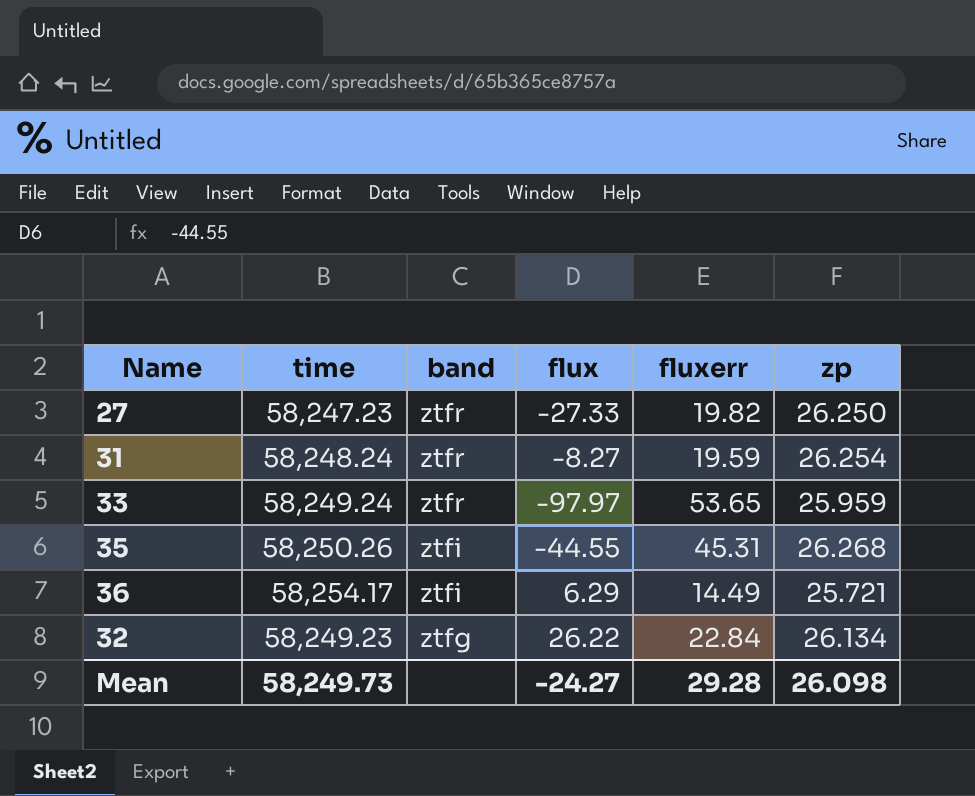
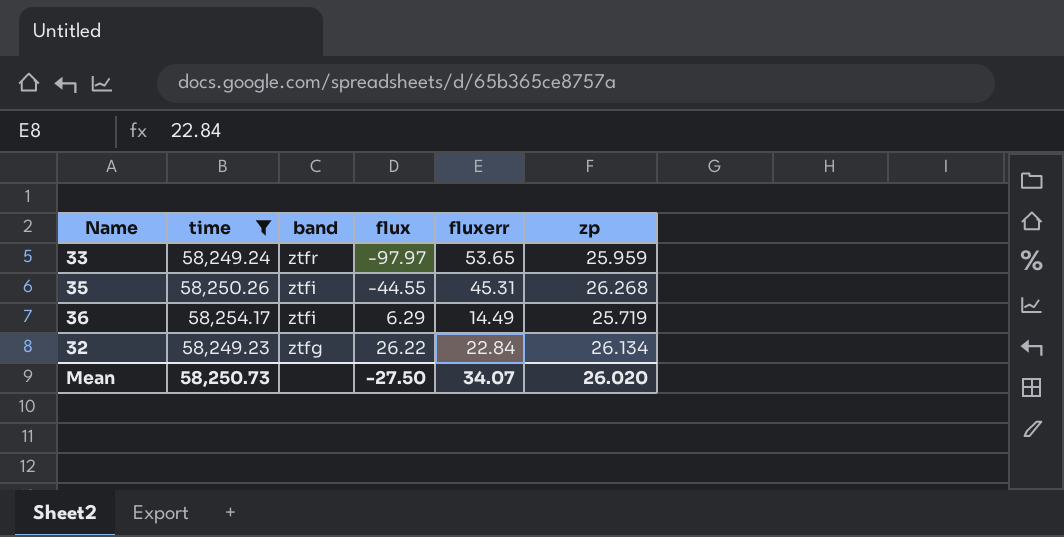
filter: none -> time >= 58,249.23
36 | zp: 25.721 -> 25.719
Mean | time: 58,249.73 -> 58,250.73
Mean | flux: -24.27 -> -27.50
Mean | fluxerr: 29.28 -> 34.07
Mean | zp: 26.098 -> 26.020

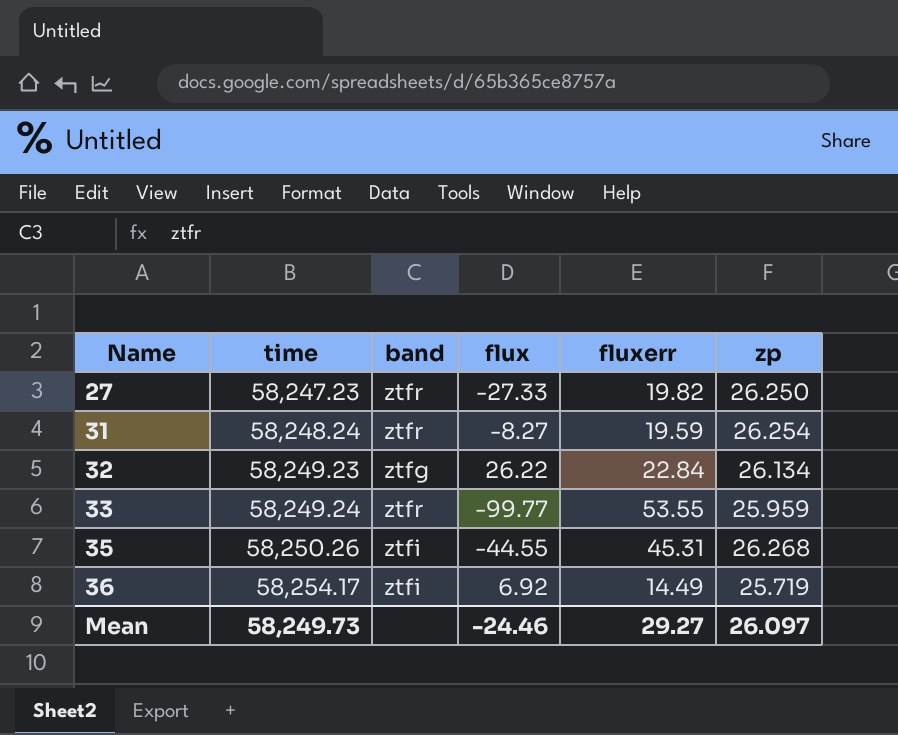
filter: time >= 58,249.23 -> none
row order: band descending -> Name ascending
33 | flux: -97.97 -> -99.77
33 | fluxerr: 53.65 -> 53.55
36 | flux: 6.29 -> 6.92
Mean | time: 58,250.73 -> 58,249.73
Mean | flux: -27.50 -> -24.46
Mean | fluxerr: 34.07 -> 29.27
Mean | zp: 26.020 -> 26.097

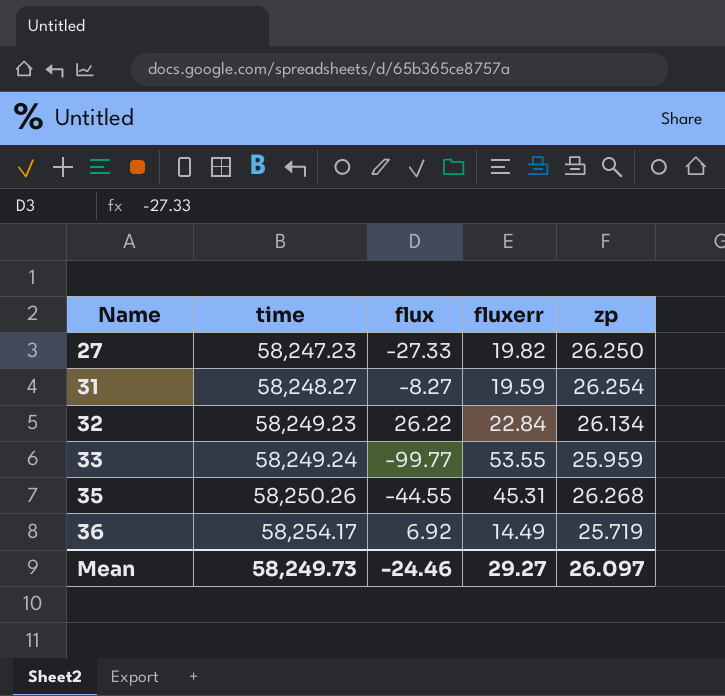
column band | position: 3 -> none
31 | time: 58,248.24 -> 58,248.27

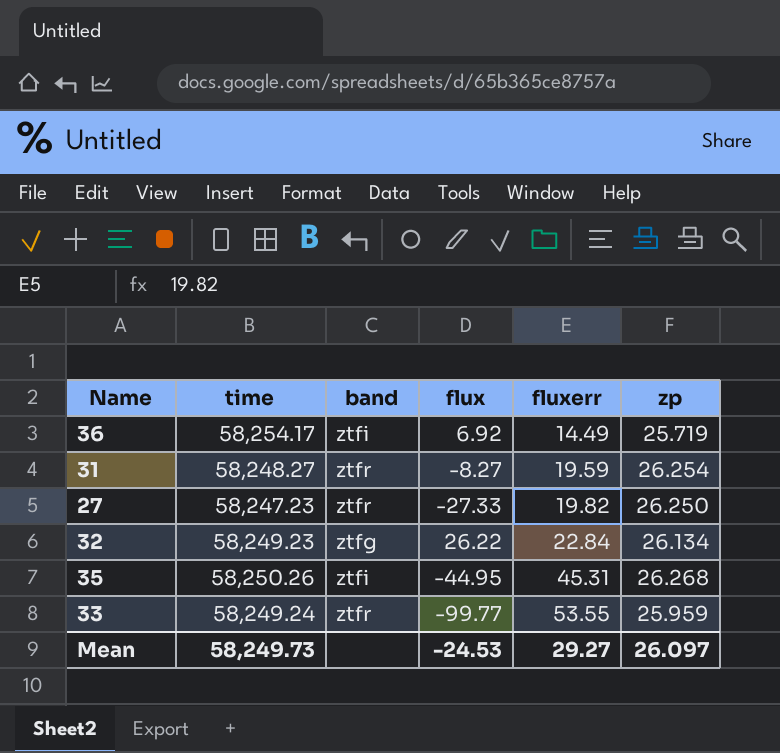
row order: Name ascending -> fluxerr ascending
column band | position: none -> 3
35 | flux: -44.55 -> -44.95
Mean | flux: -24.46 -> -24.53

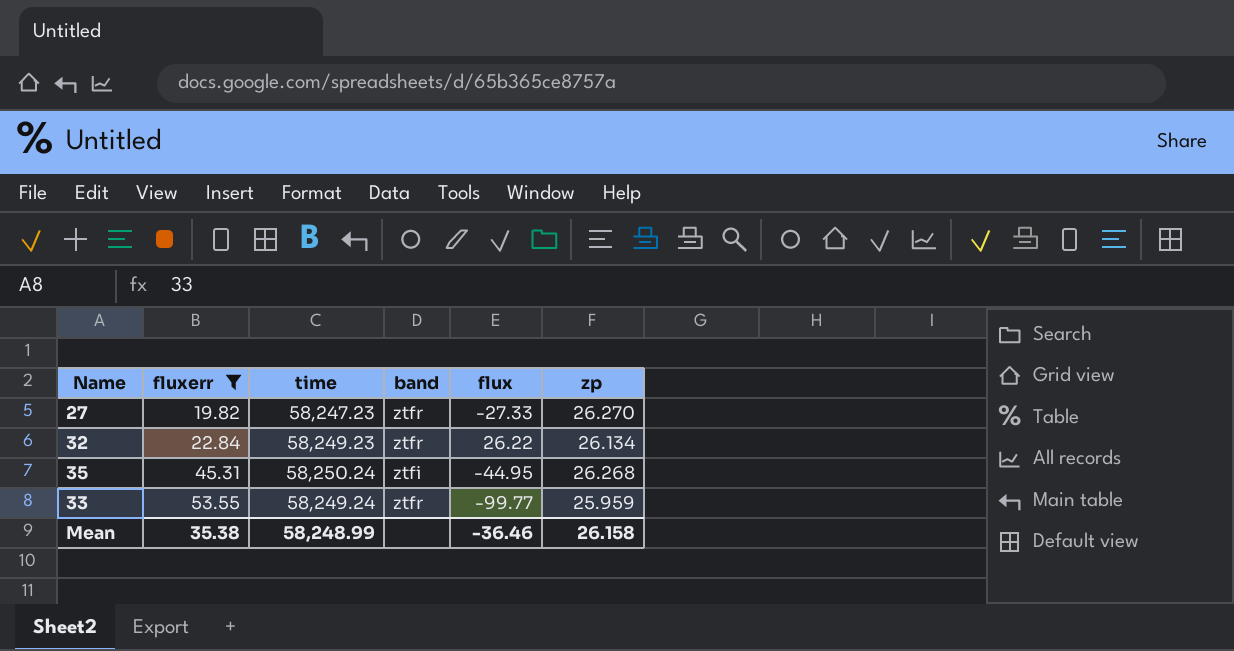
filter: none -> fluxerr >= 19.82
column fluxerr | position: 5 -> 2
27 | zp: 26.250 -> 26.270
32 | band: ztfg -> ztfr
35 | time: 58,250.26 -> 58,250.24
Mean | fluxerr: 29.27 -> 35.38
Mean | time: 58,249.73 -> 58,248.99
Mean | flux: -24.53 -> -36.46
Mean | zp: 26.097 -> 26.158

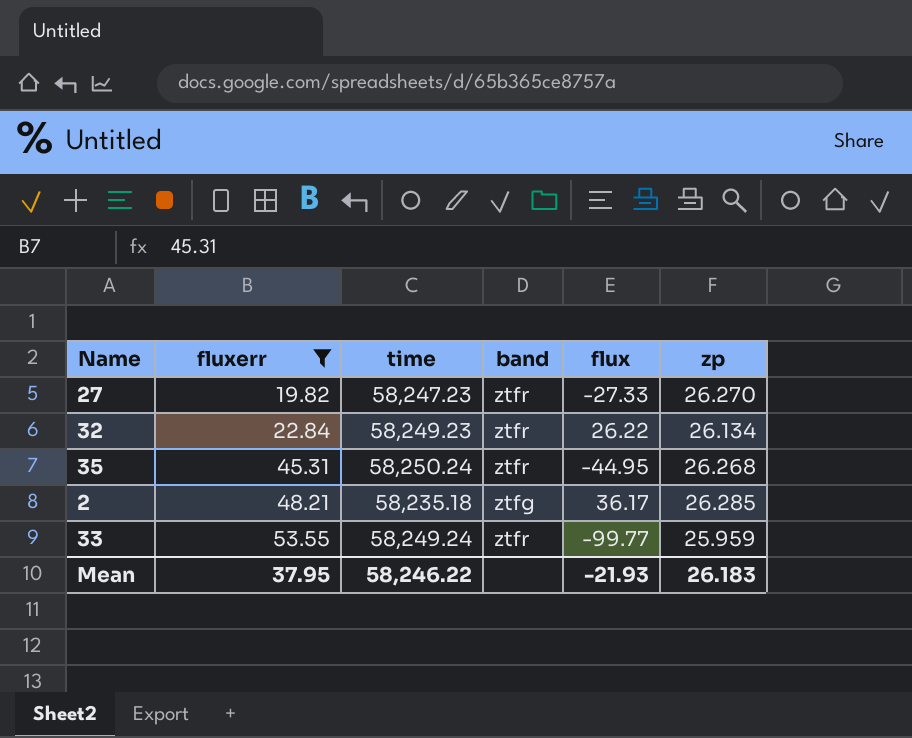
35 | band: ztfi -> ztfr
row 2: none -> 48.21 | 58,235.18 | ztfg | 36.17 | 26.285
Mean | fluxerr: 35.38 -> 37.95
Mean | time: 58,248.99 -> 58,246.22
Mean | flux: -36.46 -> -21.93
Mean | zp: 26.158 -> 26.183

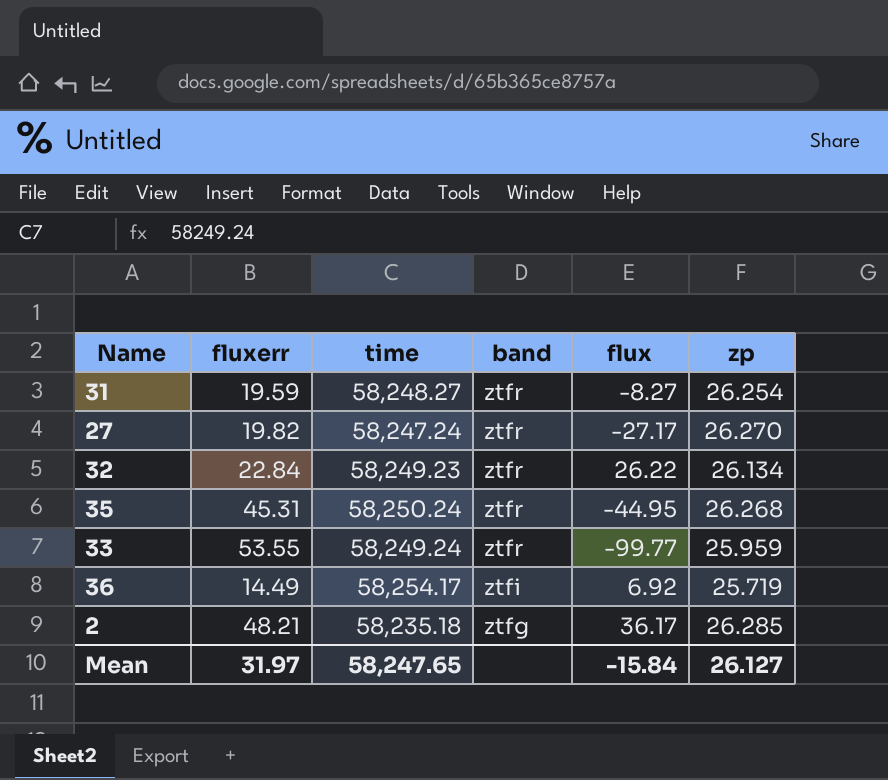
filter: fluxerr >= 19.82 -> none
row order: fluxerr ascending -> band descending
27 | time: 58,247.23 -> 58,247.24
27 | flux: -27.33 -> -27.17
Mean | fluxerr: 37.95 -> 31.97
Mean | time: 58,246.22 -> 58,247.65
Mean | flux: -21.93 -> -15.84
Mean | zp: 26.183 -> 26.127

